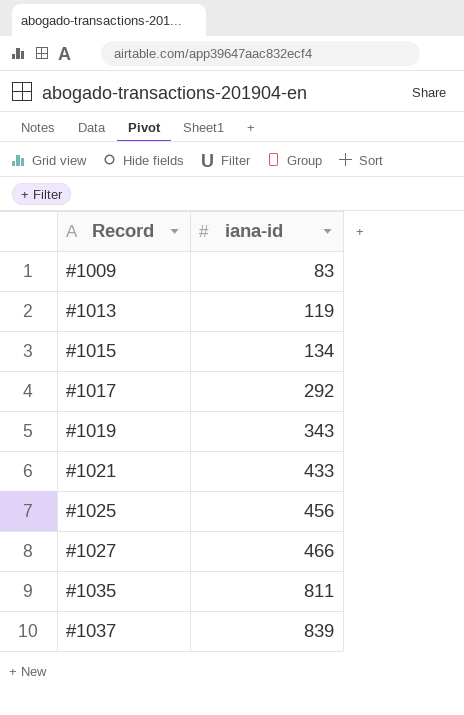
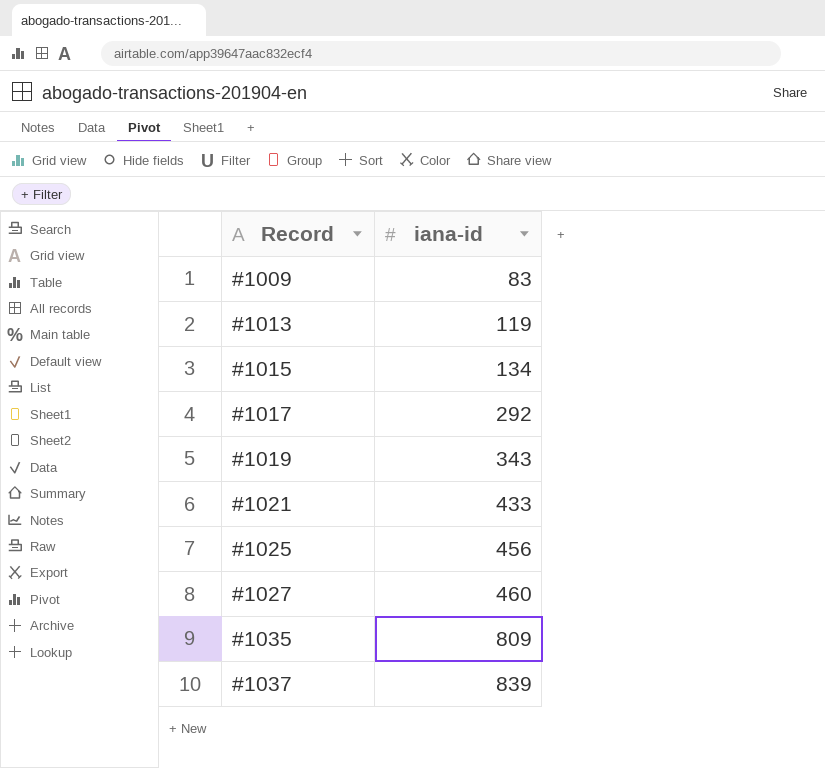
#1027 | iana-id: 466 -> 460
#1035 | iana-id: 811 -> 809

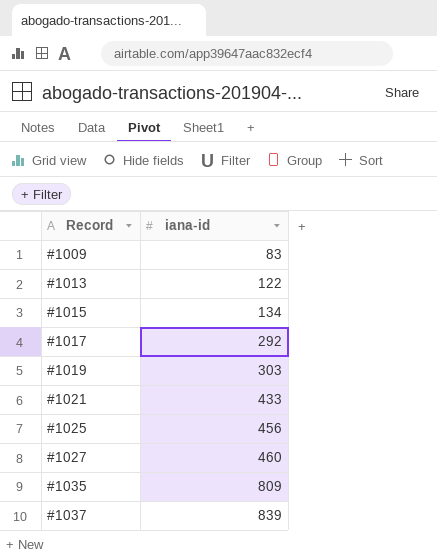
#1013 | iana-id: 119 -> 122
#1019 | iana-id: 343 -> 303

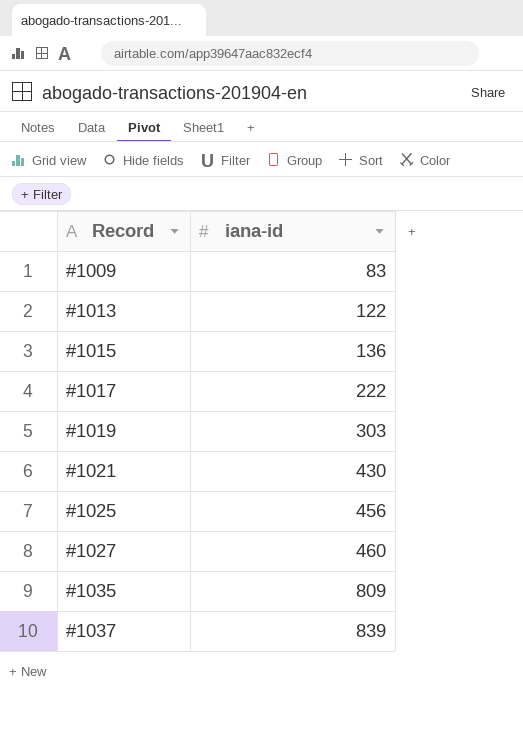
#1015 | iana-id: 134 -> 136
#1017 | iana-id: 292 -> 222
#1021 | iana-id: 433 -> 430

